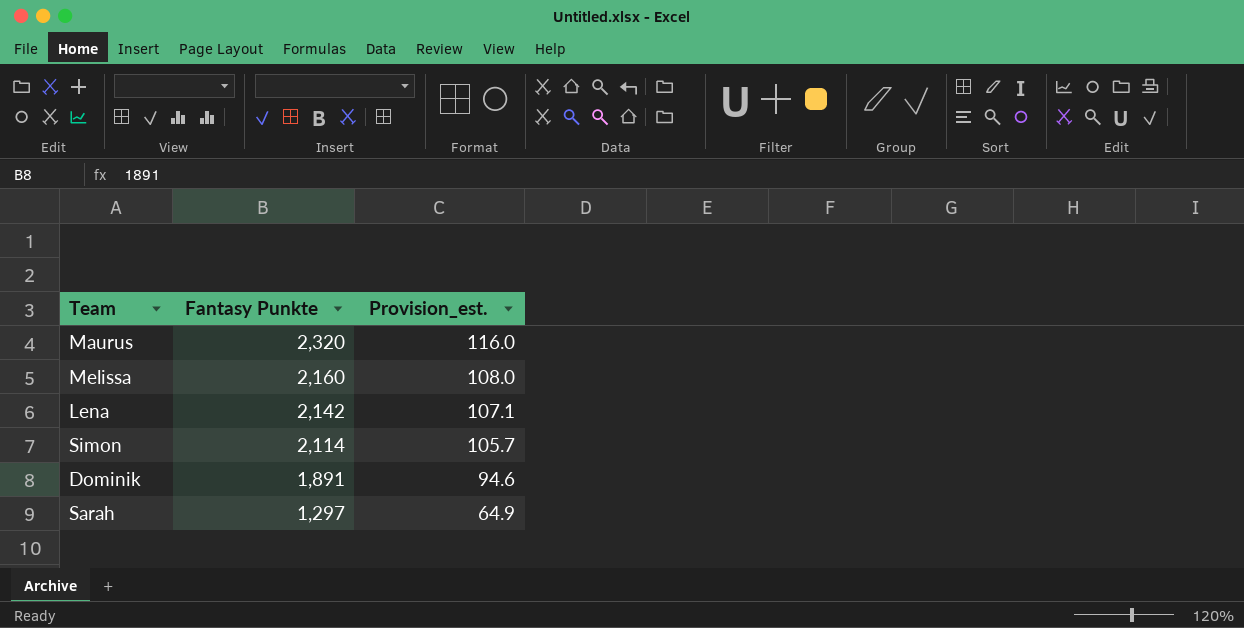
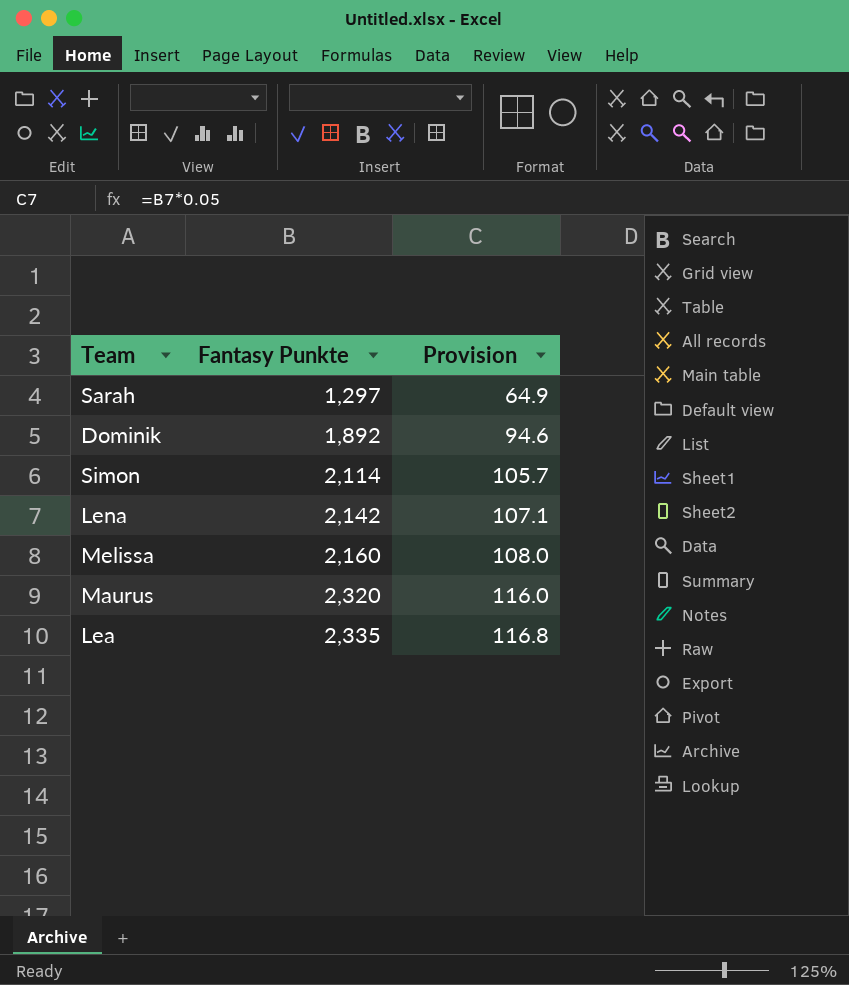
row order: Fantasy Punkte descending -> Fantasy Punkte ascending
column name: Provision_est. -> Provision
Dominik | Fantasy Punkte: 1,891 -> 1,892
row Lea: none -> 2,335 | 116.8

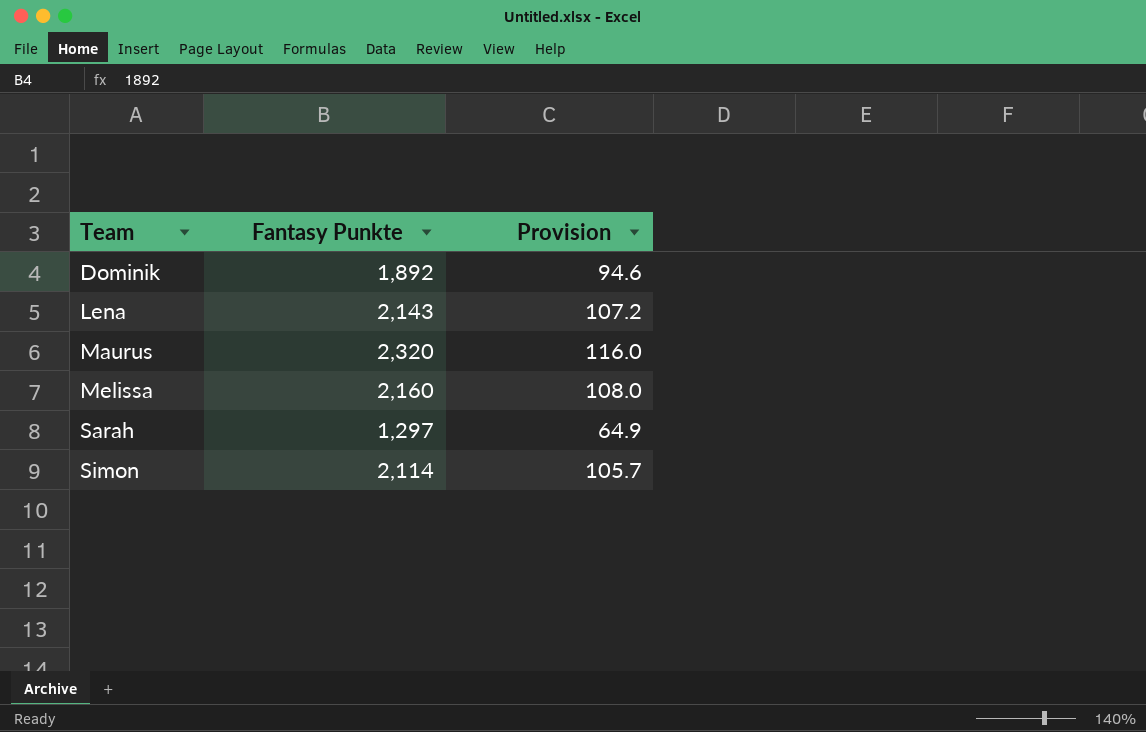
row order: Fantasy Punkte ascending -> Team ascending
row Lea: 2,335 | 116.8 -> none
Lena | Fantasy Punkte: 2,142 -> 2,143
Lena | Provision: 107.1 -> 107.2

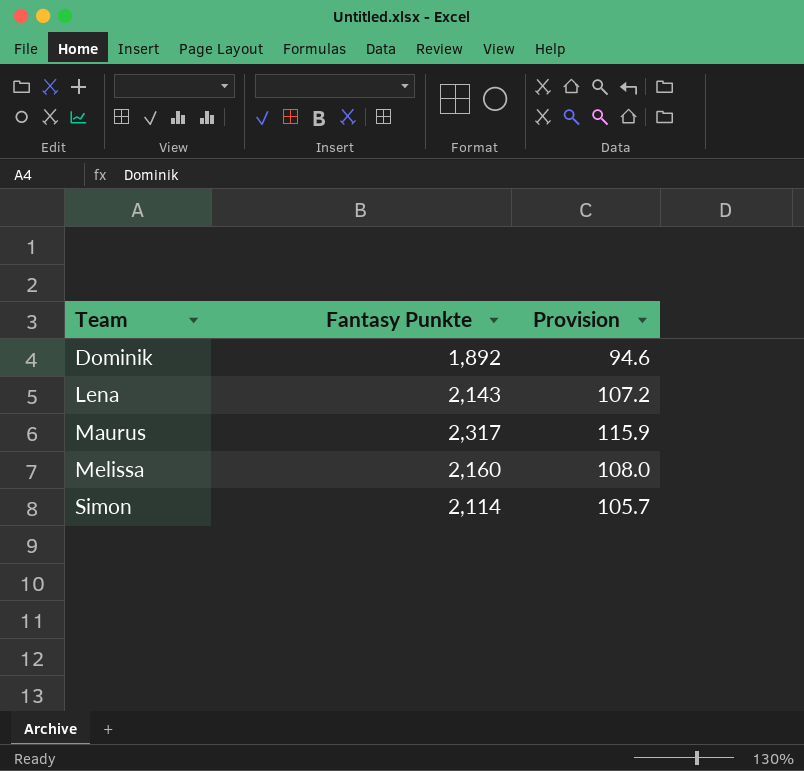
row Sarah: 1,297 | 64.9 -> none
Maurus | Fantasy Punkte: 2,320 -> 2,317
Maurus | Provision: 116.0 -> 115.9

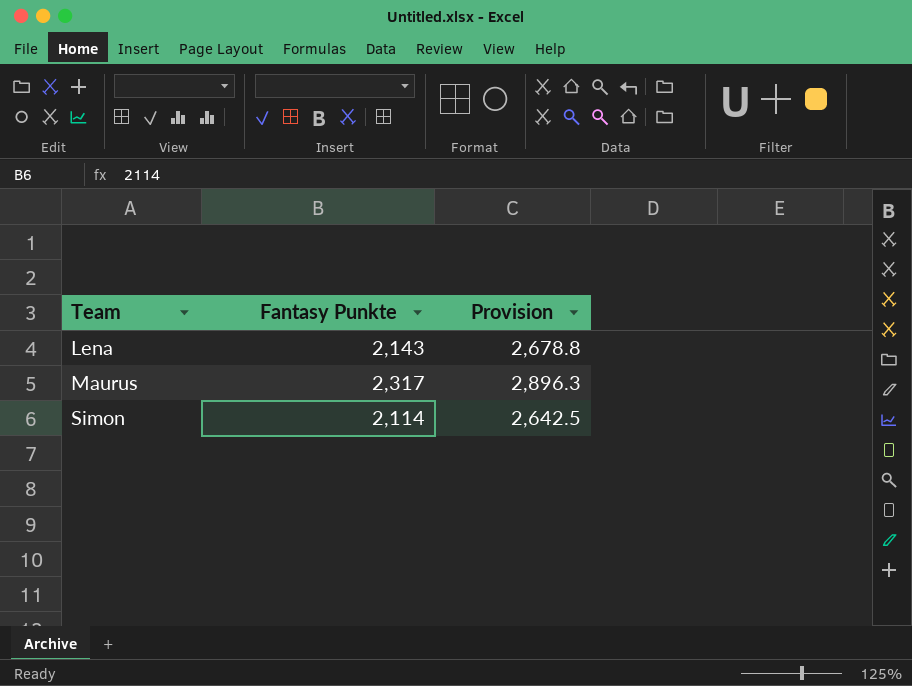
column Provision | formula: [Fantasy Punkte] * 0.05 -> [Fantasy Punkte] * 1.25
row Dominik: 1,892 | 94.6 -> none
row Melissa: 2,160 | 108.0 -> none

